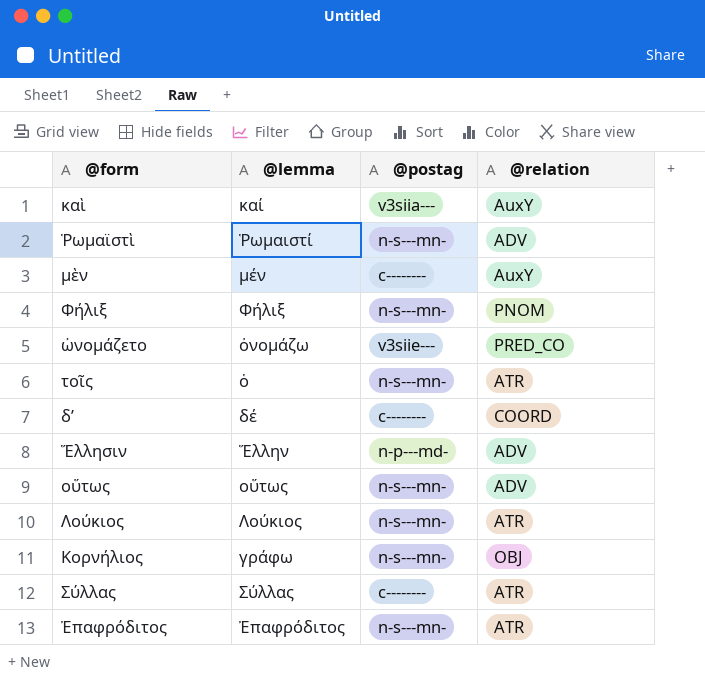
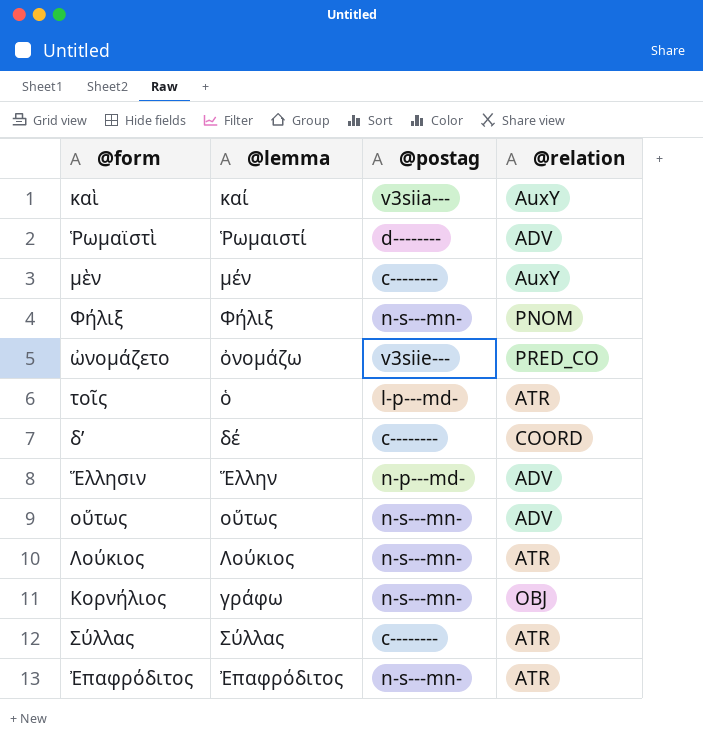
Ῥωμαϊστὶ | @postag: n-s---mn- -> d--------
τοῖς | @postag: n-s---mn- -> l-p---md-

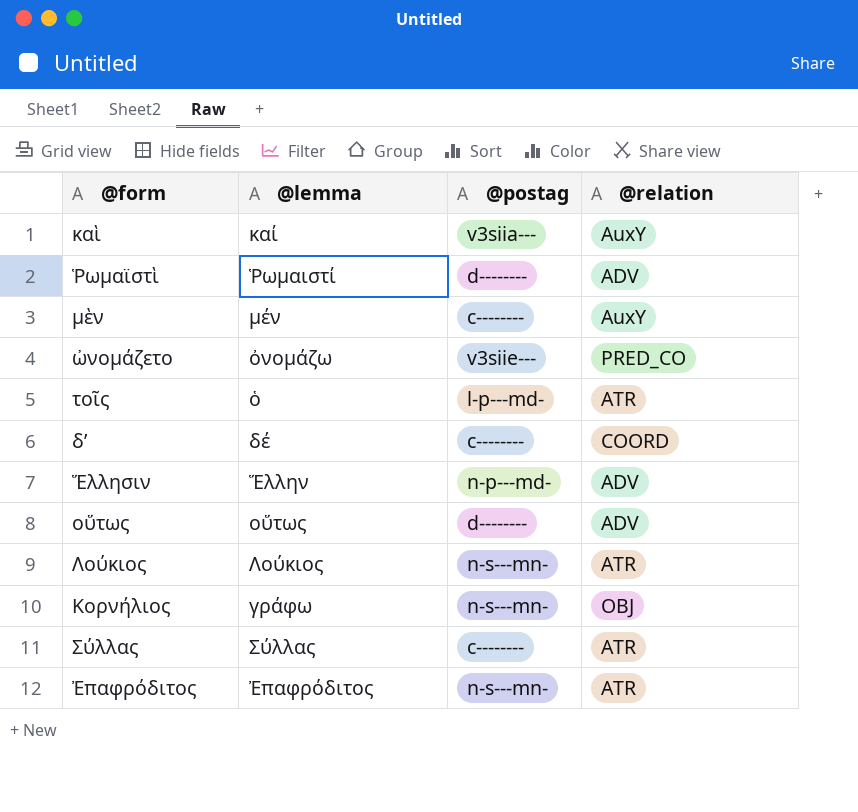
row Φήλιξ: Φήλιξ | n-s---mn- | PNOM -> none
οὕτως | @postag: n-s---mn- -> d--------

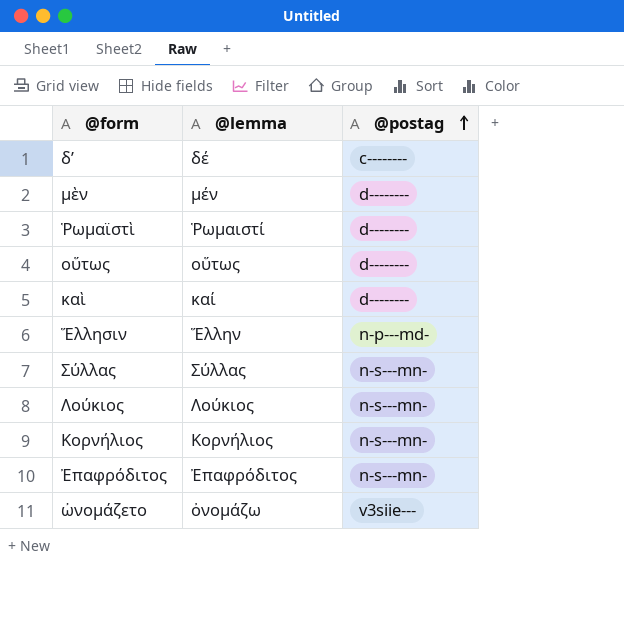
row order: none -> @postag ascending
column @relation | position: 4 -> none
row τοῖς: ὁ | l-p---md- | ATR -> none
μὲν | @postag: c-------- -> d--------
καὶ | @postag: v3siia--- -> d--------
Σύλλας | @postag: c-------- -> n-s---mn-
Κορνήλιος | @lemma: γράφω -> Κορνήλιος

